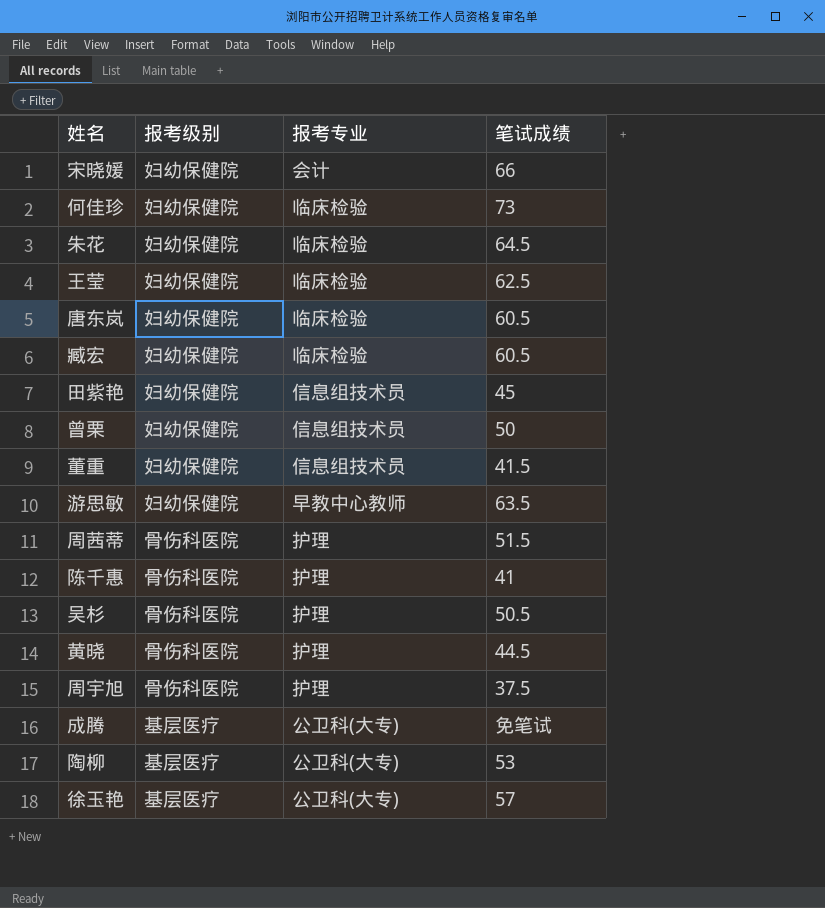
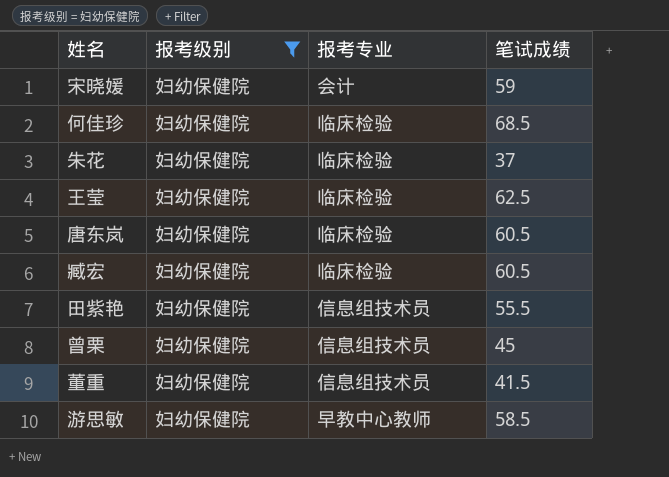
filter: none -> 报考级别 = 妇幼保健院
宋晓媛 | 笔试成绩: 66 -> 59
何佳珍 | 笔试成绩: 73 -> 68.5
朱花 | 笔试成绩: 64.5 -> 37
田紫艳 | 笔试成绩: 45 -> 55.5
曾栗 | 笔试成绩: 50 -> 45
游思敏 | 笔试成绩: 63.5 -> 58.5

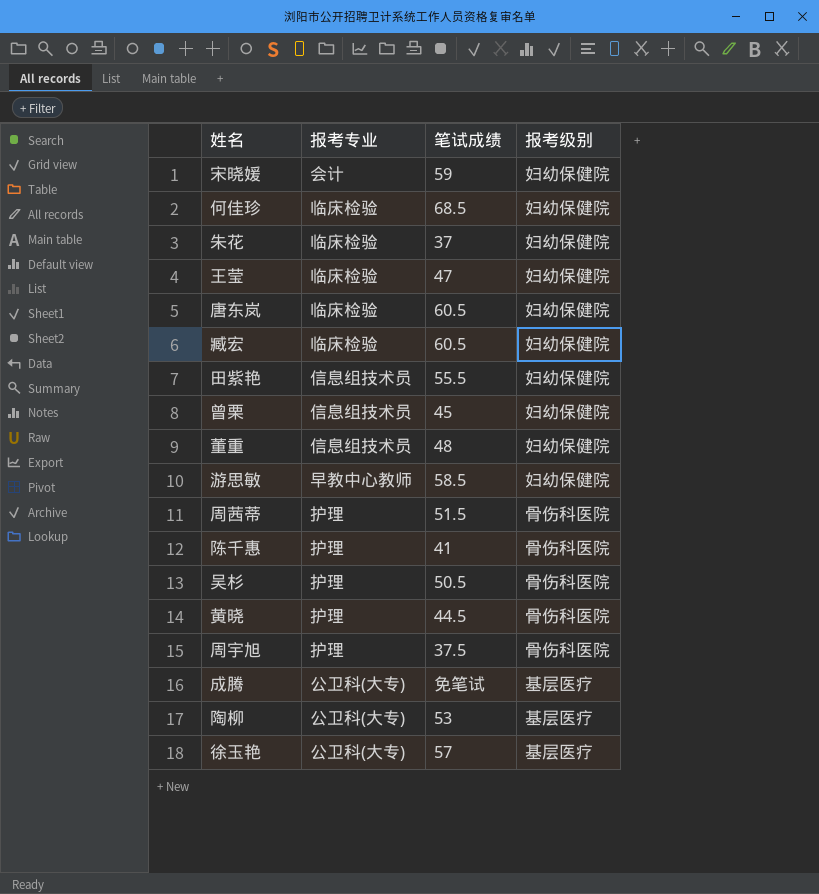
filter: 报考级别 = 妇幼保健院 -> none
column 报考级别 | position: 2 -> 4
王莹 | 笔试成绩: 62.5 -> 47
董重 | 笔试成绩: 41.5 -> 48

